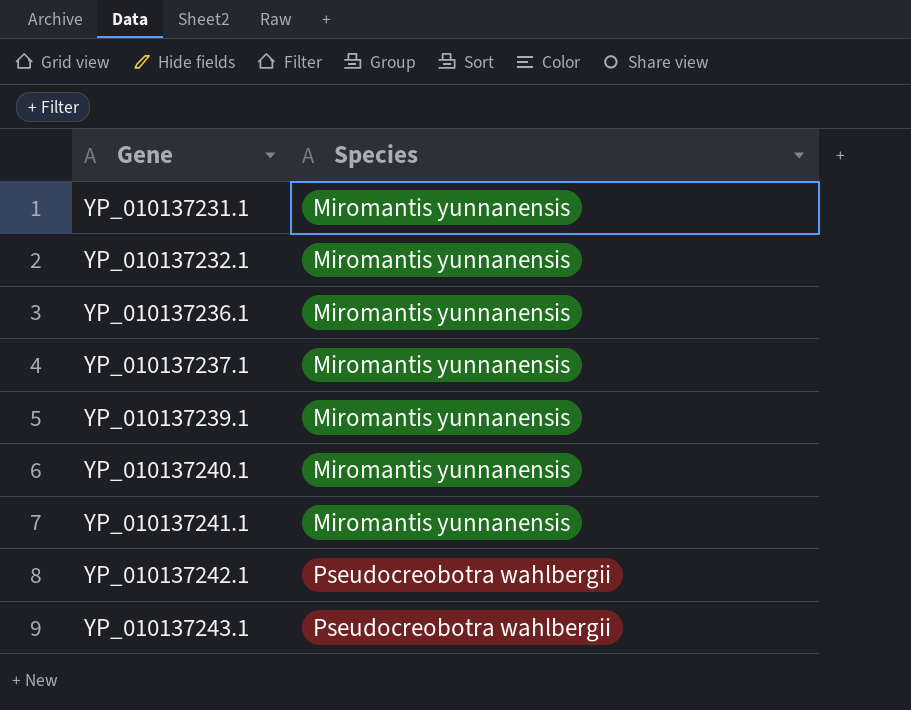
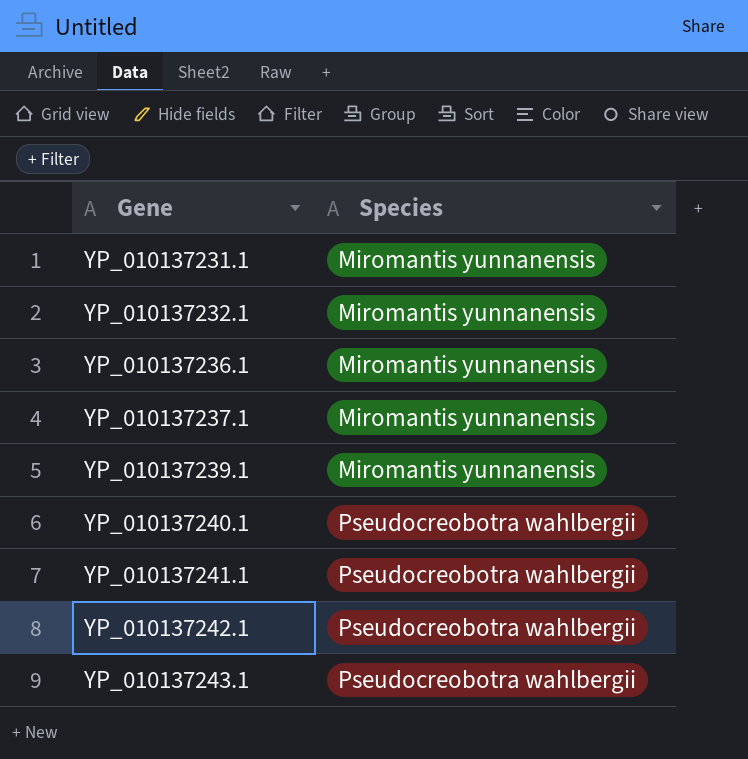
YP_010137240.1 | Species: Miromantis yunnanensis -> Pseudocreobotra wahlbergii
YP_010137241.1 | Species: Miromantis yunnanensis -> Pseudocreobotra wahlbergii

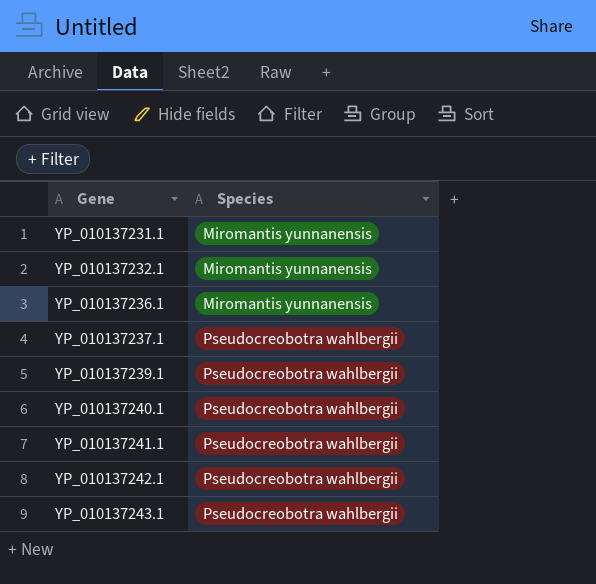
YP_010137237.1 | Species: Miromantis yunnanensis -> Pseudocreobotra wahlbergii
YP_010137239.1 | Species: Miromantis yunnanensis -> Pseudocreobotra wahlbergii

